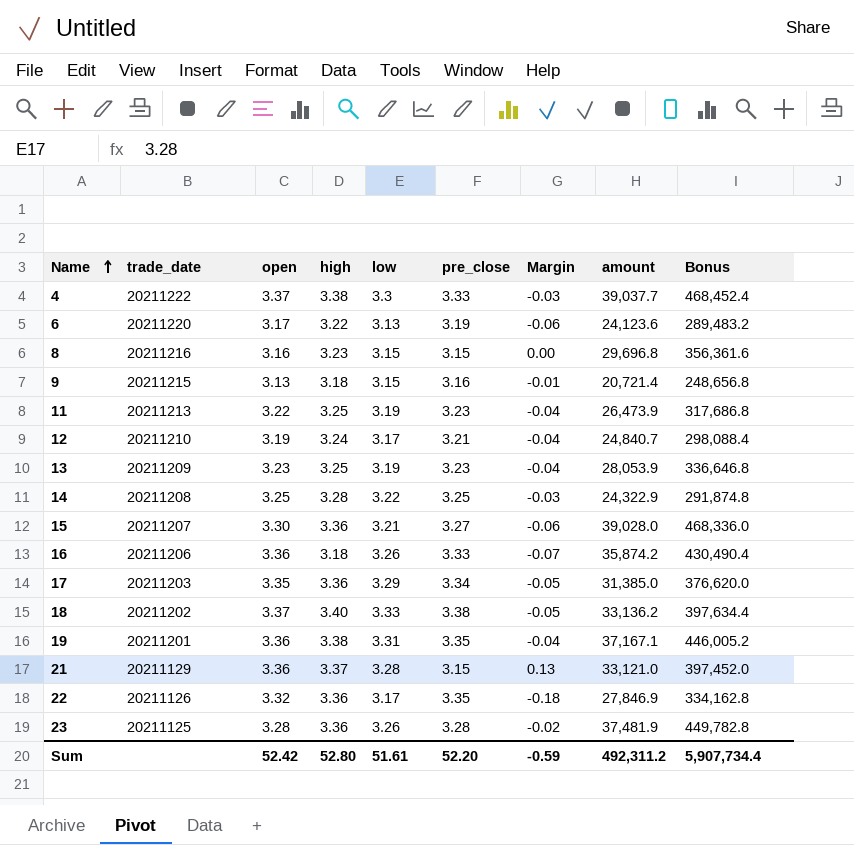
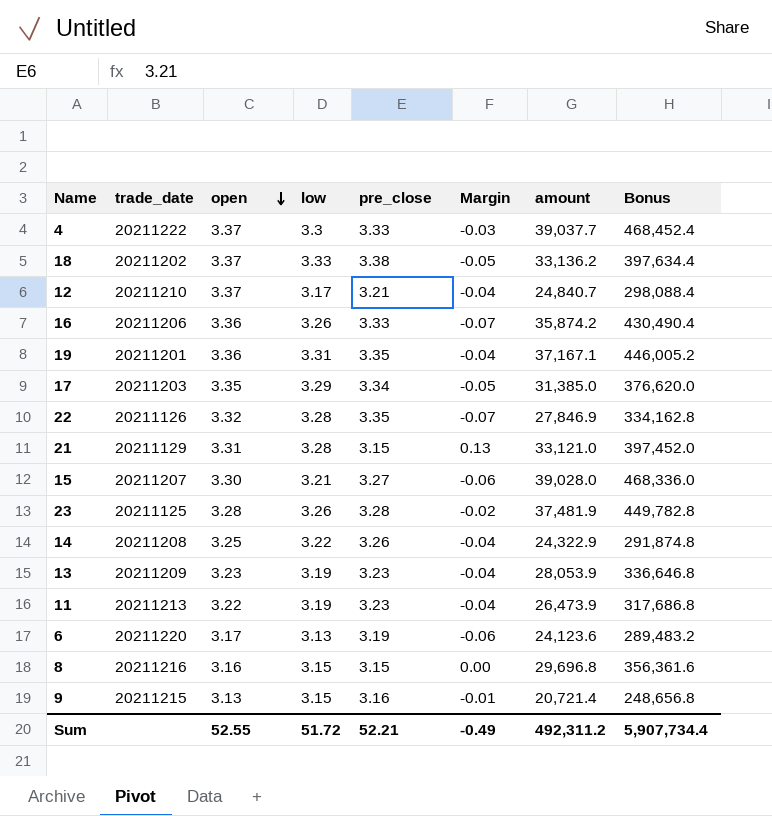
row order: Name ascending -> open descending
column high | position: 4 -> none
12 | open: 3.19 -> 3.37
22 | low: 3.17 -> 3.28
22 | Margin: -0.18 -> -0.07
21 | open: 3.36 -> 3.31
14 | pre_close: 3.25 -> 3.26
14 | Margin: -0.03 -> -0.04
Sum | open: 52.42 -> 52.55
Sum | low: 51.61 -> 51.72
Sum | pre_close: 52.20 -> 52.21
Sum | Margin: -0.59 -> -0.49

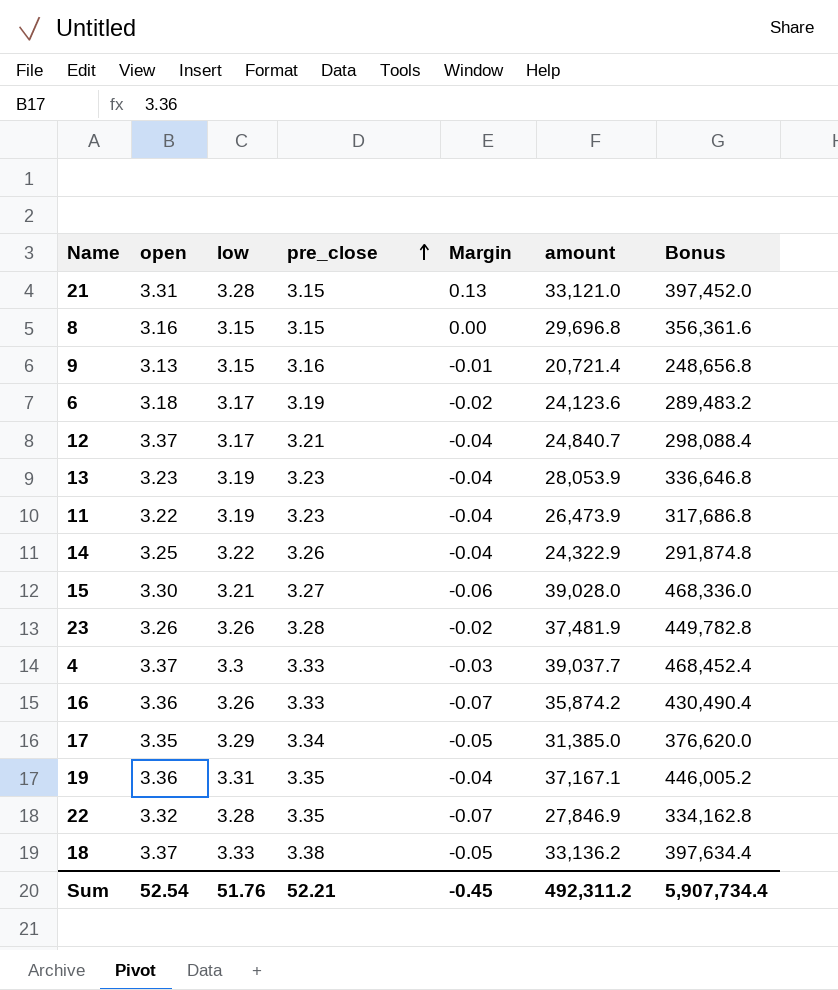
row order: open descending -> pre_close ascending
column trade_date | position: 2 -> none
6 | open: 3.17 -> 3.18
6 | low: 3.13 -> 3.17
6 | Margin: -0.06 -> -0.02
23 | open: 3.28 -> 3.26
Sum | open: 52.55 -> 52.54
Sum | low: 51.72 -> 51.76
Sum | Margin: -0.49 -> -0.45

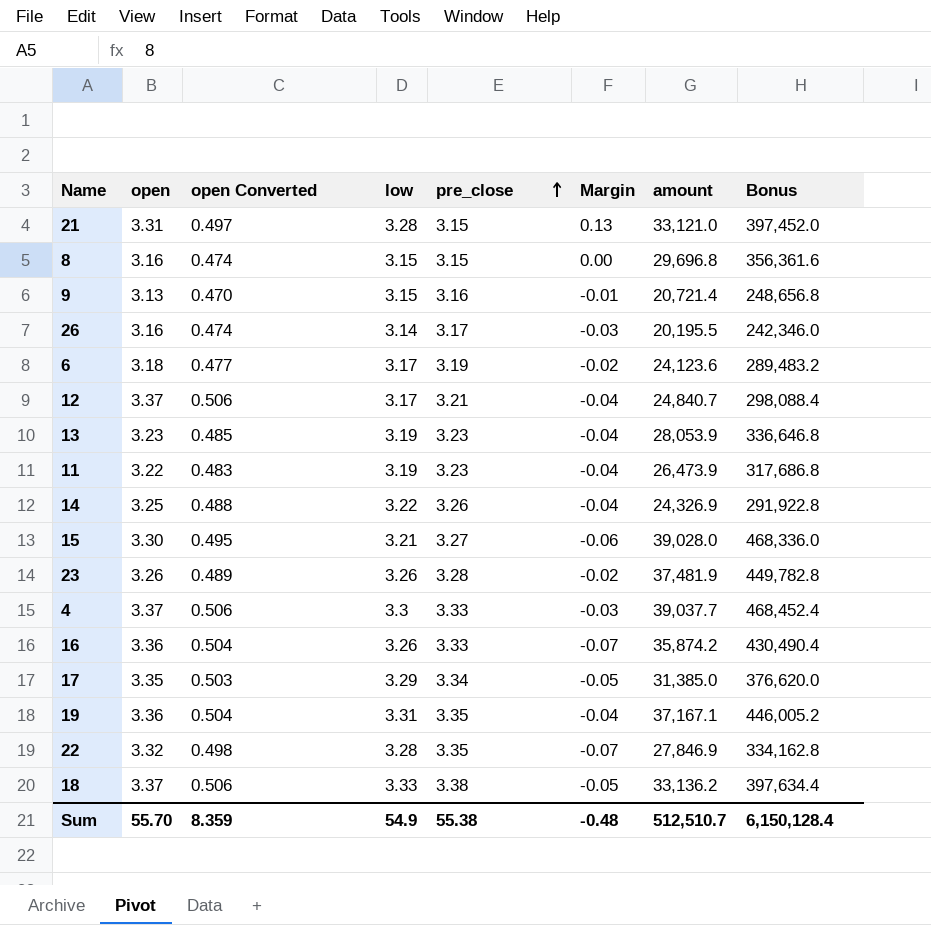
column open Converted | formula: none -> [open] * 0.15
row 26: none -> 3.16 | 0.474 | 3.14 | 3.17 | -0.03 | 20,195.5 | 242,346.0
14 | amount: 24,322.9 -> 24,326.9
14 | Bonus: 291,874.8 -> 291,922.8
Sum | open: 52.54 -> 55.70
Sum | low: 51.76 -> 54.9
Sum | pre_close: 52.21 -> 55.38
Sum | Margin: -0.45 -> -0.48
Sum | amount: 492,311.2 -> 512,510.7
Sum | Bonus: 5,907,734.4 -> 6,150,128.4

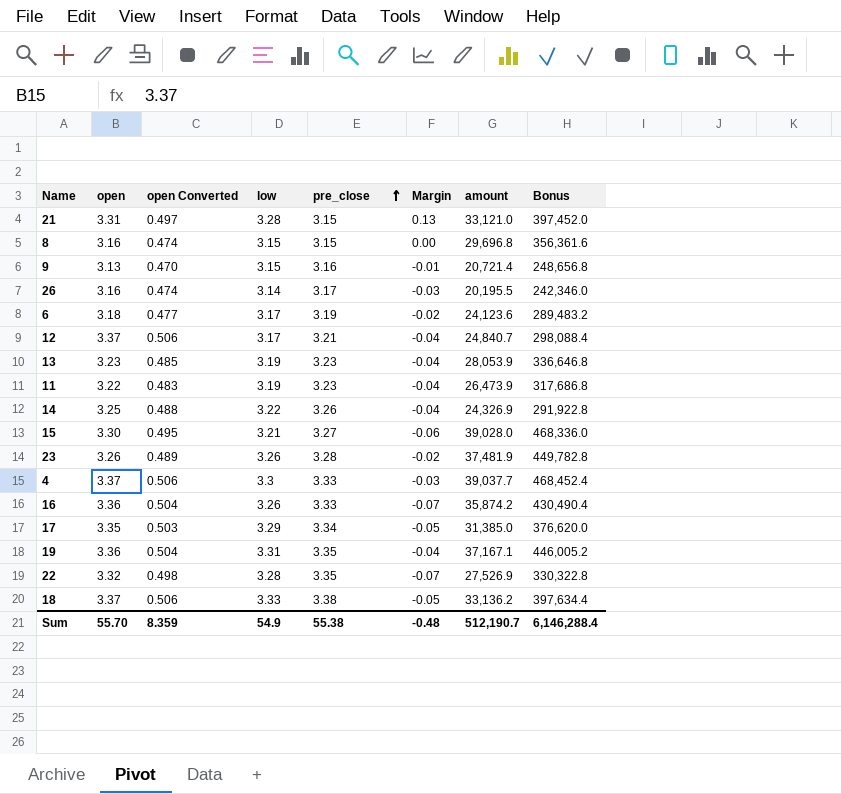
22 | amount: 27,846.9 -> 27,526.9
22 | Bonus: 334,162.8 -> 330,322.8
Sum | amount: 512,510.7 -> 512,190.7
Sum | Bonus: 6,150,128.4 -> 6,146,288.4

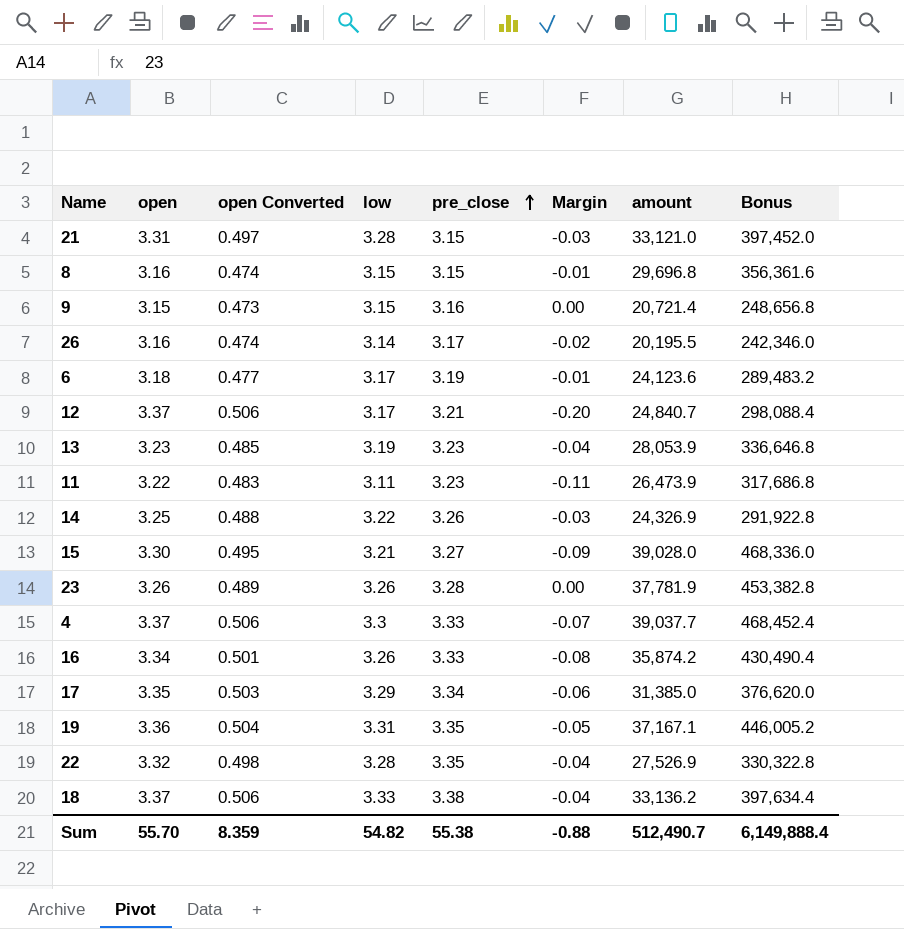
column Margin | formula: [low] - [pre_close] -> [low] - [open]
9 | open: 3.13 -> 3.15
9 | open Converted: 0.470 -> 0.473
11 | low: 3.19 -> 3.11
23 | amount: 37,481.9 -> 37,781.9
23 | Bonus: 449,782.8 -> 453,382.8
16 | open: 3.36 -> 3.34
16 | open Converted: 0.504 -> 0.501
Sum | low: 54.9 -> 54.82
Sum | Margin: -0.48 -> -0.88
Sum | amount: 512,190.7 -> 512,490.7
Sum | Bonus: 6,146,288.4 -> 6,149,888.4

